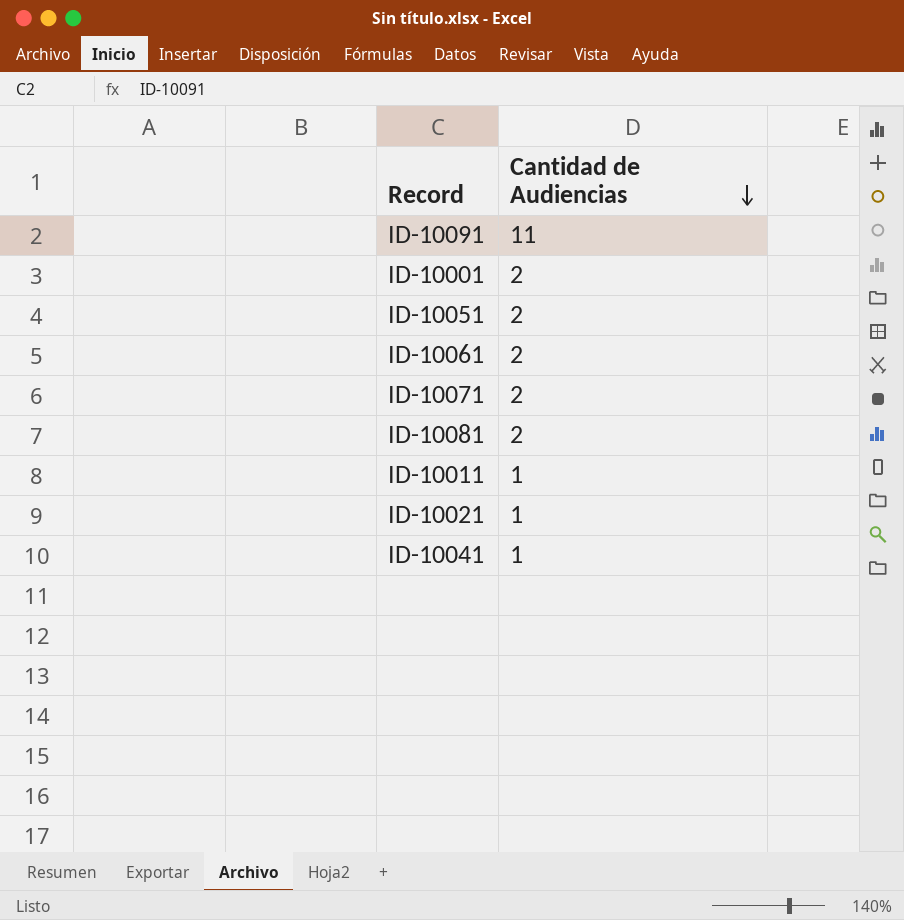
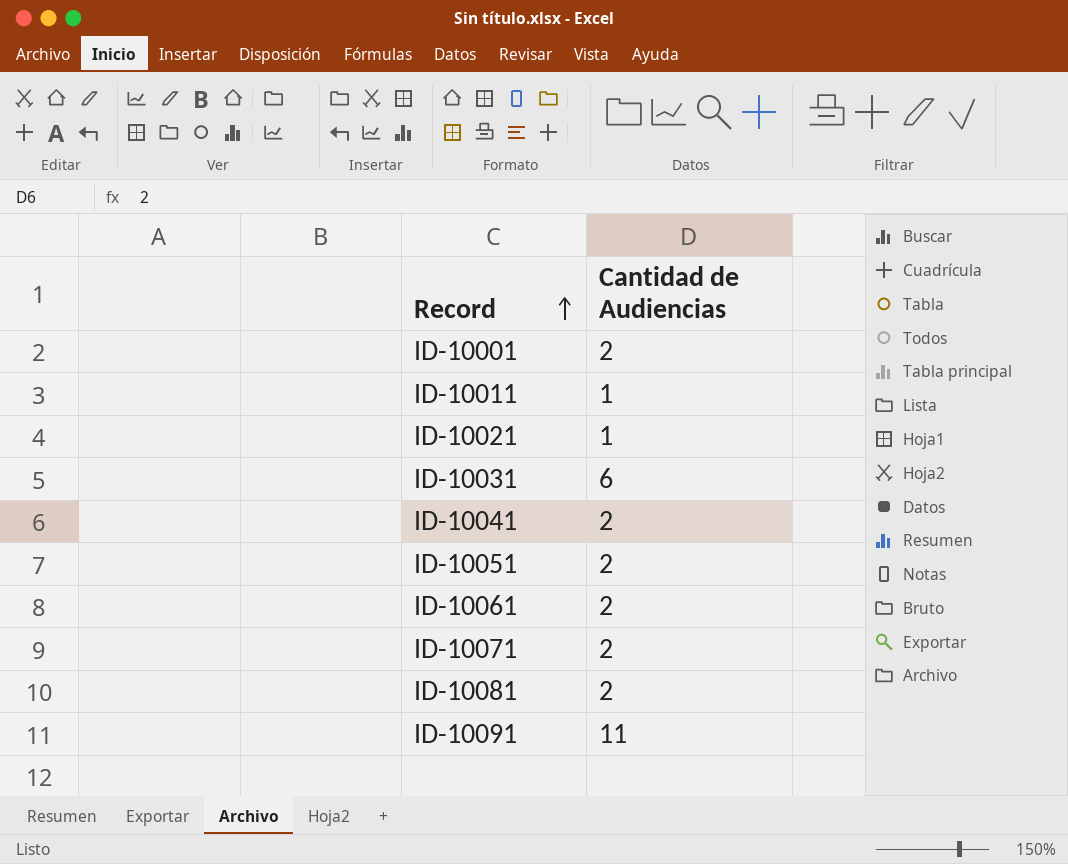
row order: Cantidad de Audiencias descending -> Record ascending
row ID-10031: none -> 6
ID-10041 | Cantidad de Audiencias: 1 -> 2

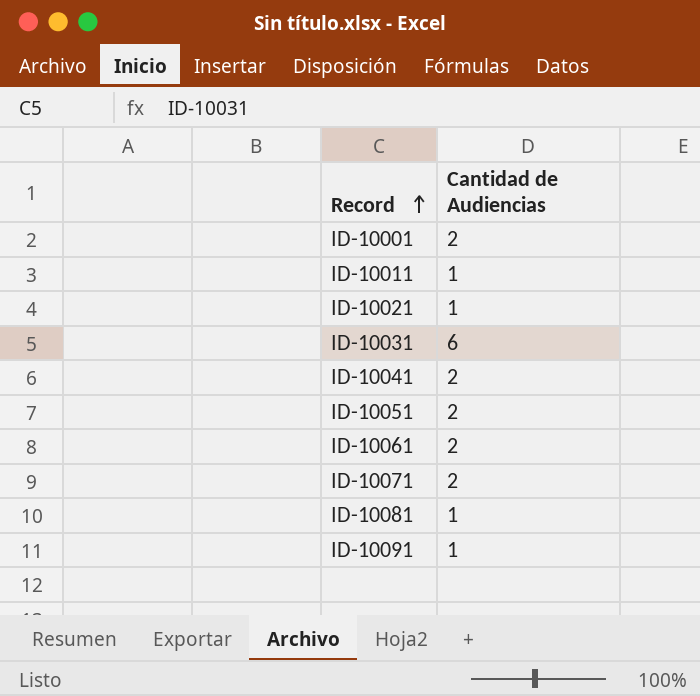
ID-10081 | Cantidad de Audiencias: 2 -> 1
ID-10091 | Cantidad de Audiencias: 11 -> 1

